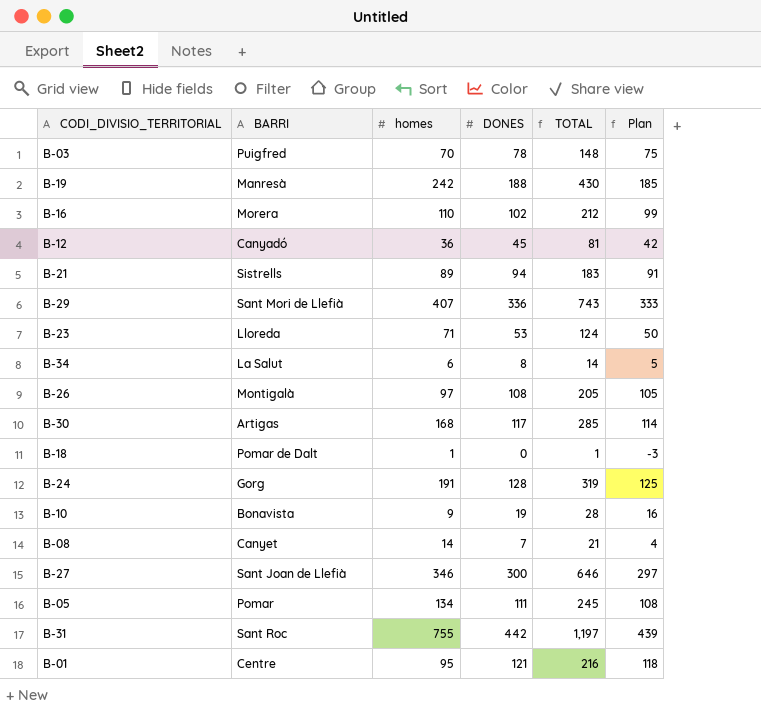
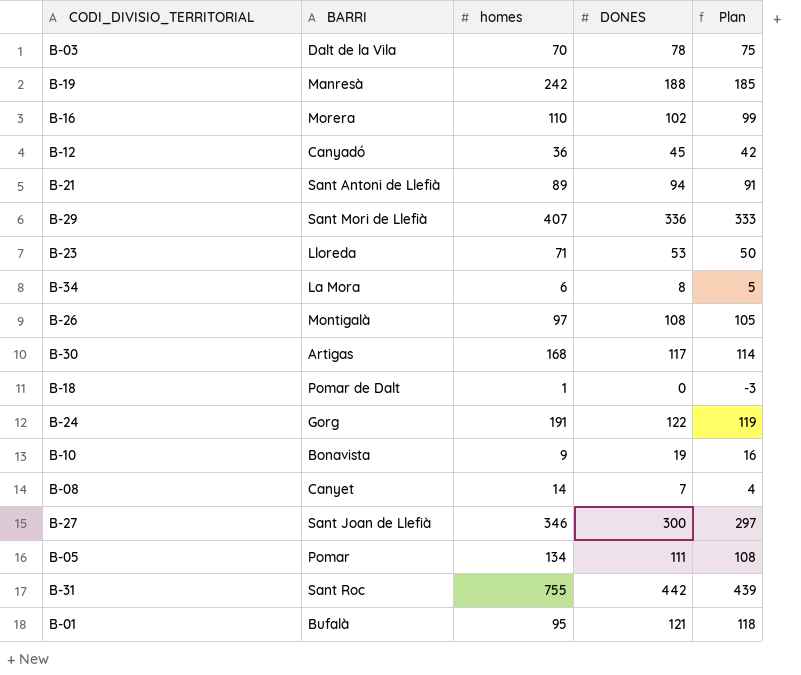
column TOTAL | formula: [homes] + [DONES] -> none
B-03 | BARRI: Puigfred -> Dalt de la Vila
B-21 | BARRI: Sistrells -> Sant Antoni de Llefià
B-34 | BARRI: La Salut -> La Mora
B-24 | DONES: 128 -> 122
B-24 | Plan: 125 -> 119
B-01 | BARRI: Centre -> Bufalà

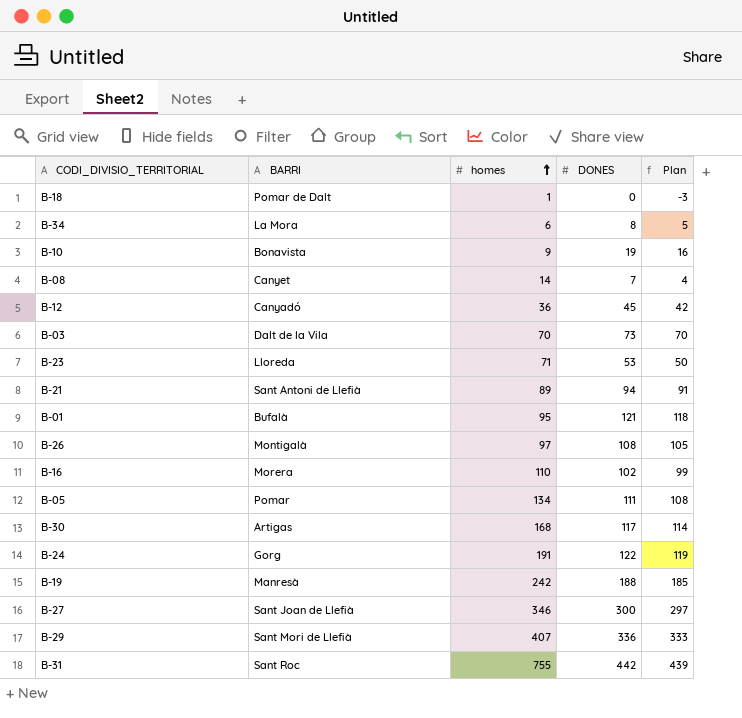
row order: none -> homes ascending
B-03 | DONES: 78 -> 73
B-03 | Plan: 75 -> 70

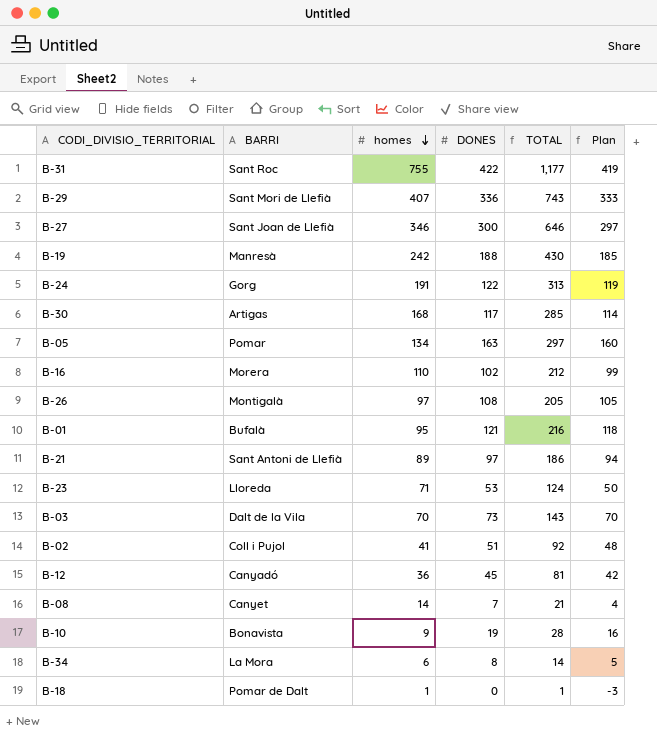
row order: homes ascending -> homes descending
column TOTAL | formula: none -> [homes] + [DONES]
B-31 | DONES: 442 -> 422
B-31 | Plan: 439 -> 419
B-05 | DONES: 111 -> 163
B-05 | Plan: 108 -> 160
B-21 | DONES: 94 -> 97
B-21 | Plan: 91 -> 94
row B-02: none -> Coll i Pujol | 41 | 51 | 92 | 48

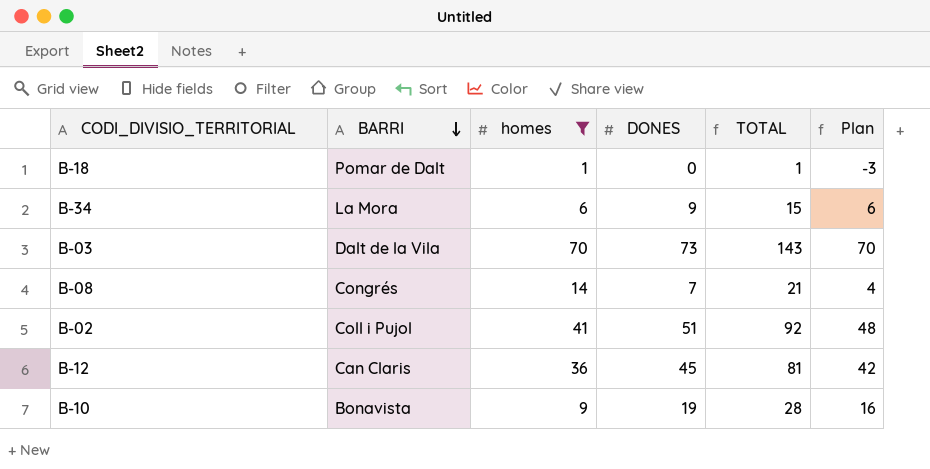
filter: none -> homes <= 70
row order: homes descending -> BARRI descending
B-34 | DONES: 8 -> 9
B-34 | TOTAL: 14 -> 15
B-34 | Plan: 5 -> 6
B-08 | BARRI: Canyet -> Congrés
B-12 | BARRI: Canyadó -> Can Claris

